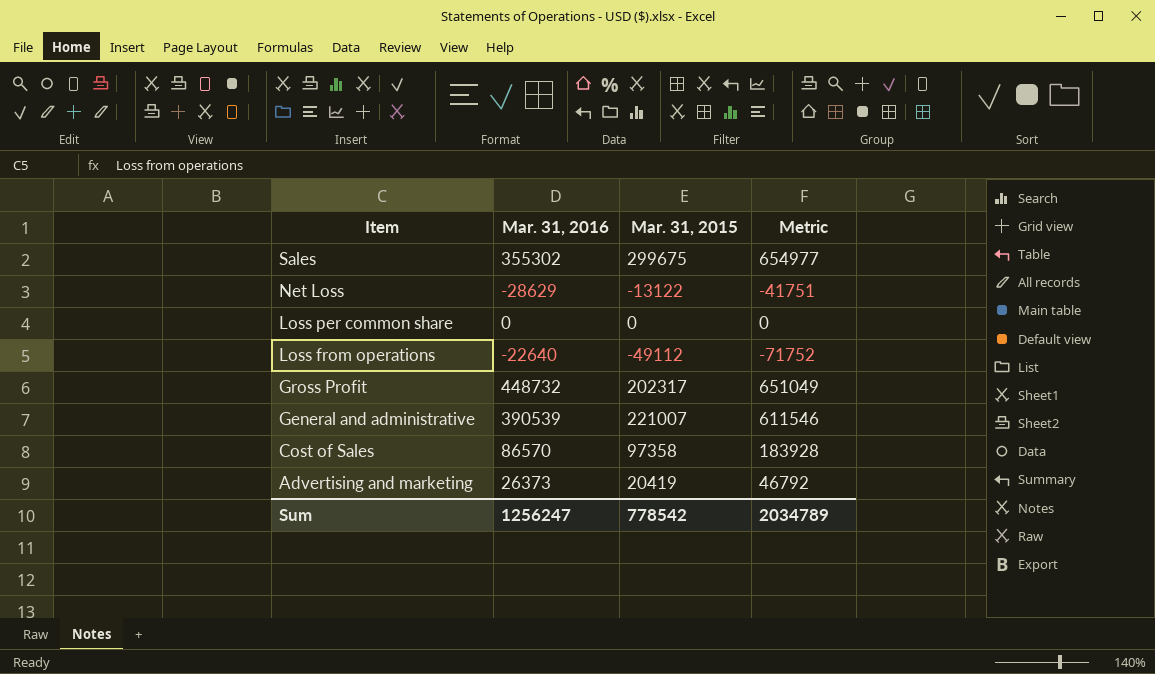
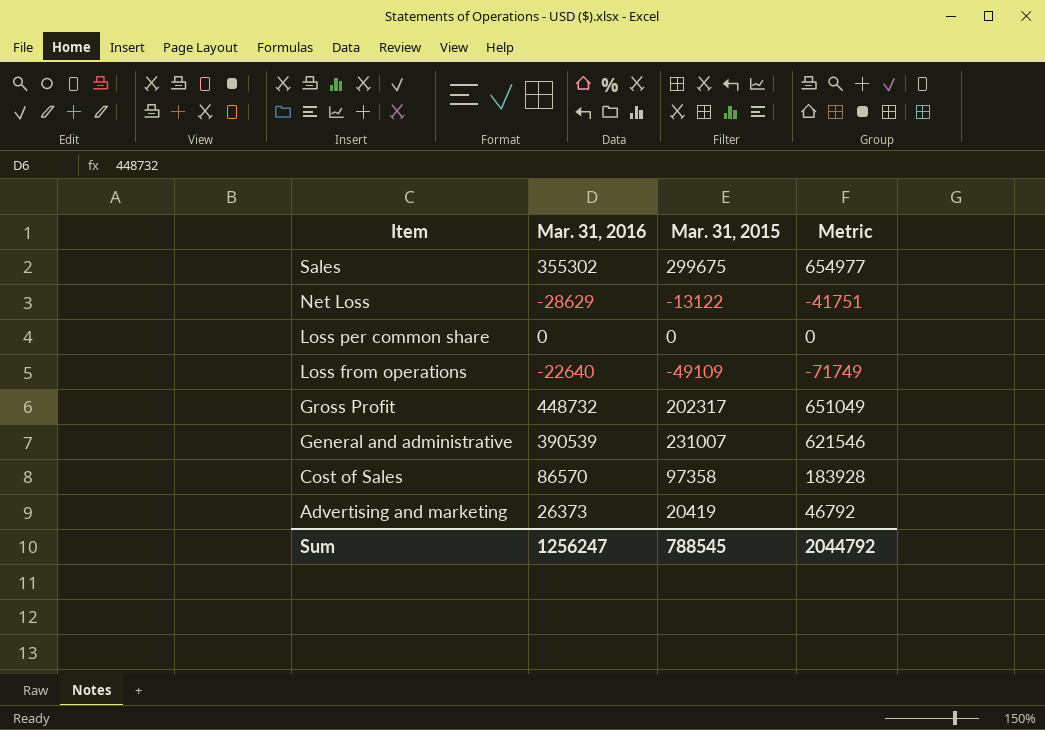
Loss from operations | Mar. 31, 2015: -49112 -> -49109
Loss from operations | Metric: -71752 -> -71749
General and administrative | Mar. 31, 2015: 221007 -> 231007
General and administrative | Metric: 611546 -> 621546
Sum | Mar. 31, 2015: 778542 -> 788545
Sum | Metric: 2034789 -> 2044792

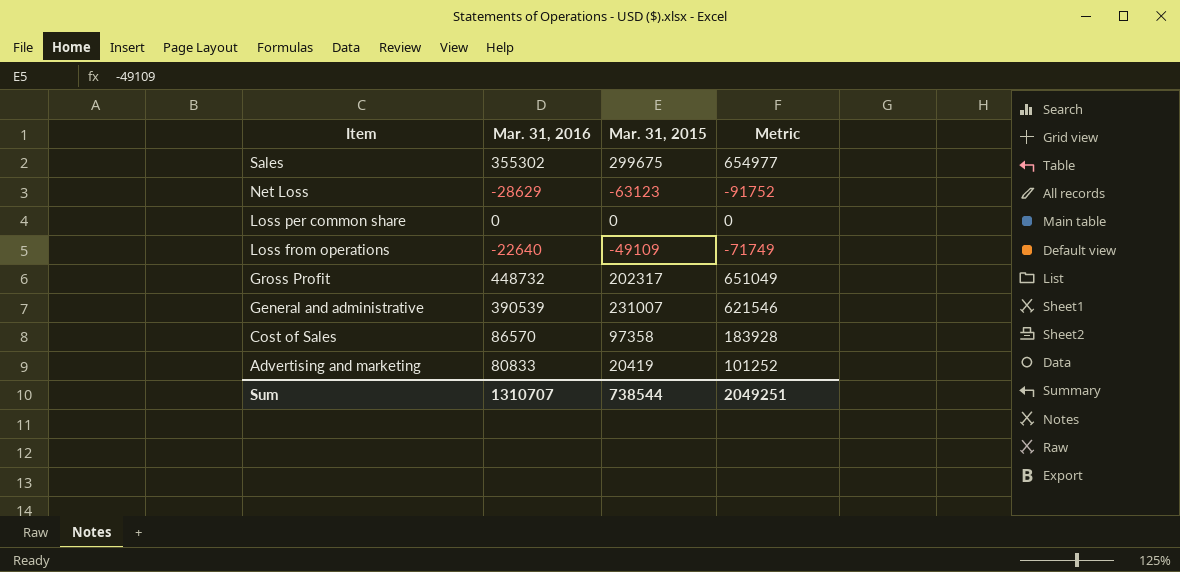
Net Loss | Mar. 31, 2015: -13122 -> -63123
Net Loss | Metric: -41751 -> -91752
Advertising and marketing | Mar. 31, 2016: 26373 -> 80833
Advertising and marketing | Metric: 46792 -> 101252
Sum | Mar. 31, 2016: 1256247 -> 1310707
Sum | Mar. 31, 2015: 788545 -> 738544
Sum | Metric: 2044792 -> 2049251

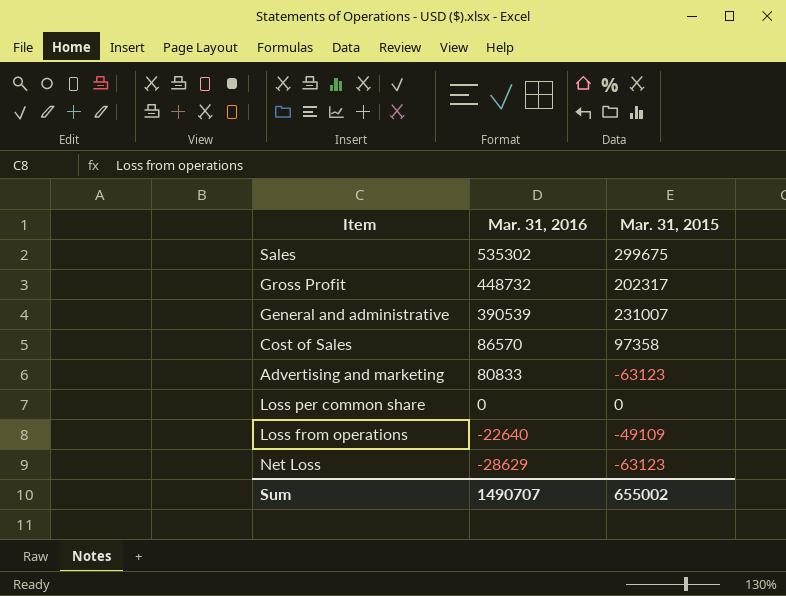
row order: Item descending -> Mar. 31, 2016 descending
column Metric | formula: [Mar. 31, 2016] + [Mar. 31, 2015] -> none
Sales | Mar. 31, 2016: 355302 -> 535302
Advertising and marketing | Mar. 31, 2015: 20419 -> -63123
Sum | Mar. 31, 2016: 1310707 -> 1490707
Sum | Mar. 31, 2015: 738544 -> 655002

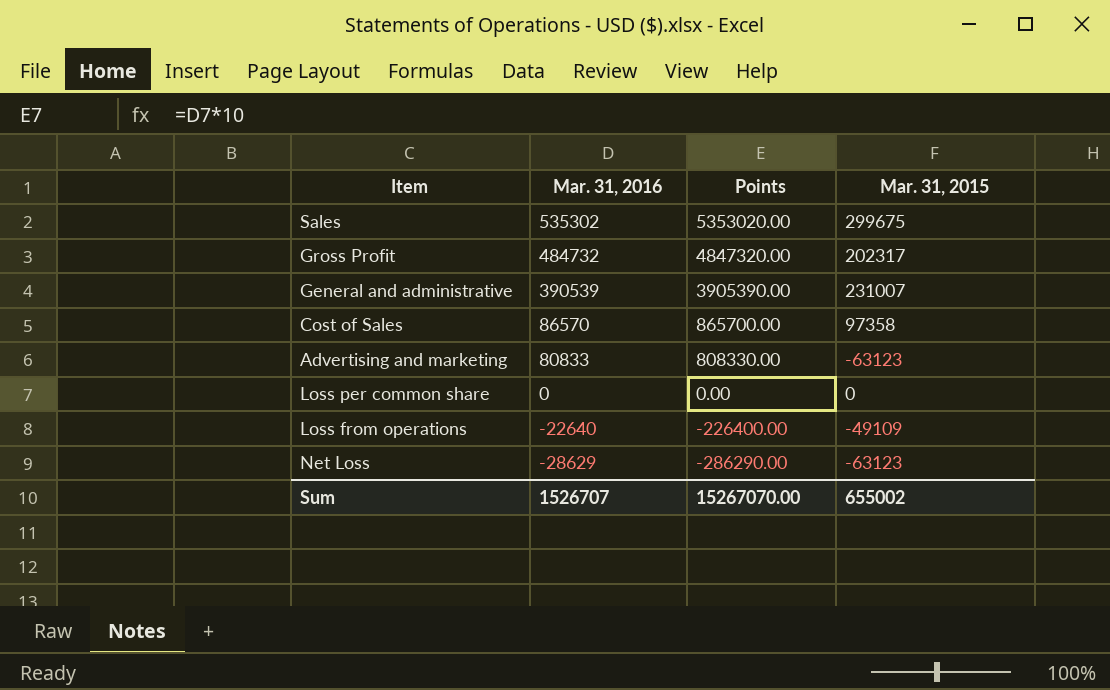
column Points | formula: none -> [Mar. 31, 2016] * 10
Gross Profit | Mar. 31, 2016: 448732 -> 484732
Sum | Mar. 31, 2016: 1490707 -> 1526707

